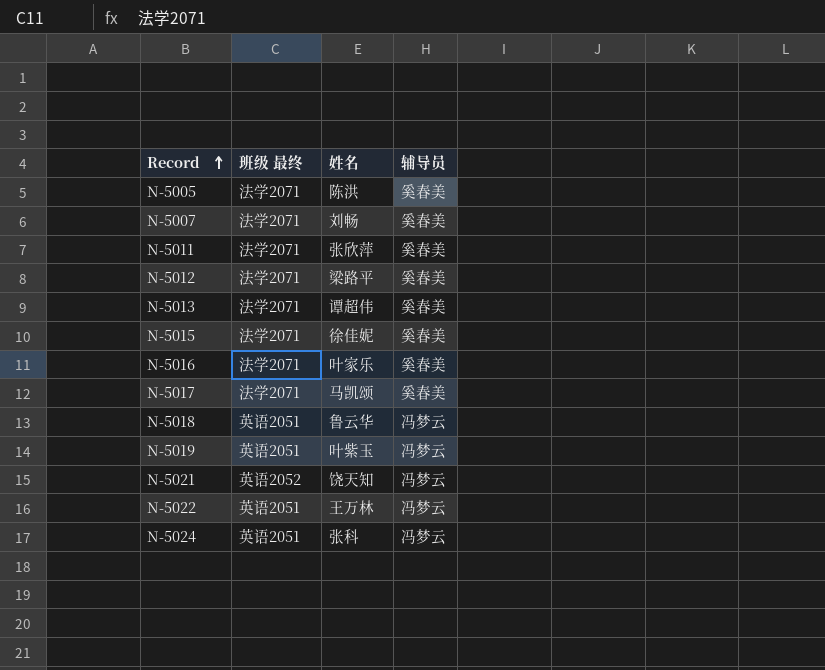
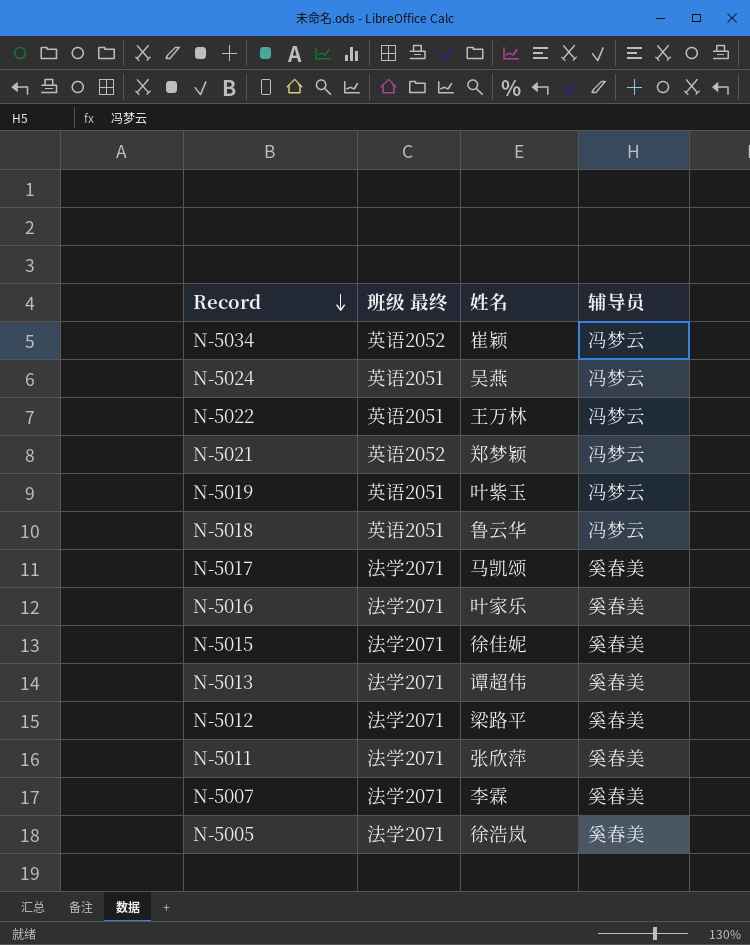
row order: Record ascending -> Record descending
row N-5034: none -> 英语2052 | 崔颖 | 冯梦云
N-5024 | 姓名: 张科 -> 吴燕
N-5021 | 姓名: 饶天知 -> 郑梦颖
N-5007 | 姓名: 刘畅 -> 李霖
N-5005 | 姓名: 陈洪 -> 徐浩岚

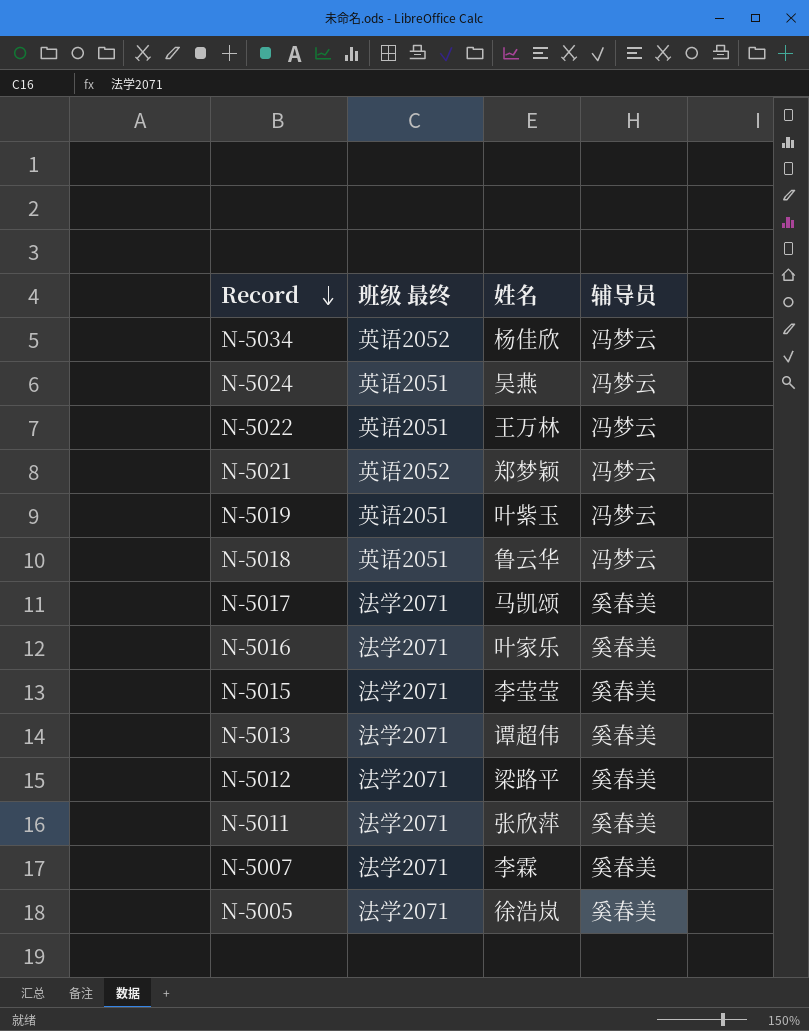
N-5034 | 姓名: 崔颖 -> 杨佳欣
N-5015 | 姓名: 徐佳妮 -> 李莹莹

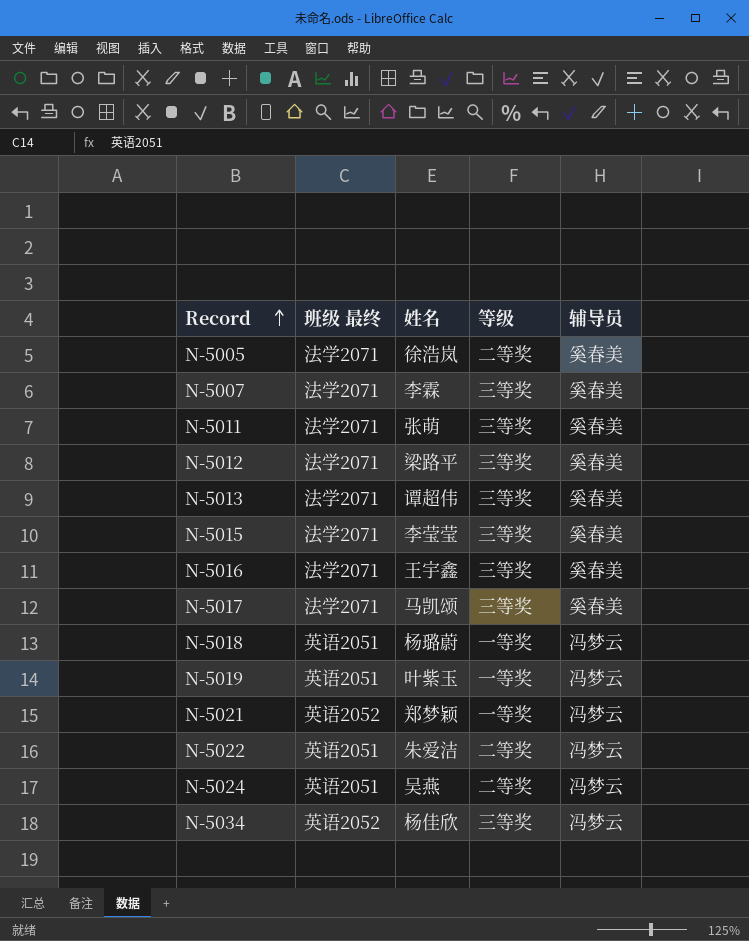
row order: Record descending -> Record ascending
column 等级 | position: none -> 4
N-5011 | 姓名: 张欣萍 -> 张萌
N-5016 | 姓名: 叶家乐 -> 王宇鑫
N-5018 | 姓名: 鲁云华 -> 杨璐蔚
N-5022 | 姓名: 王万林 -> 朱爱洁

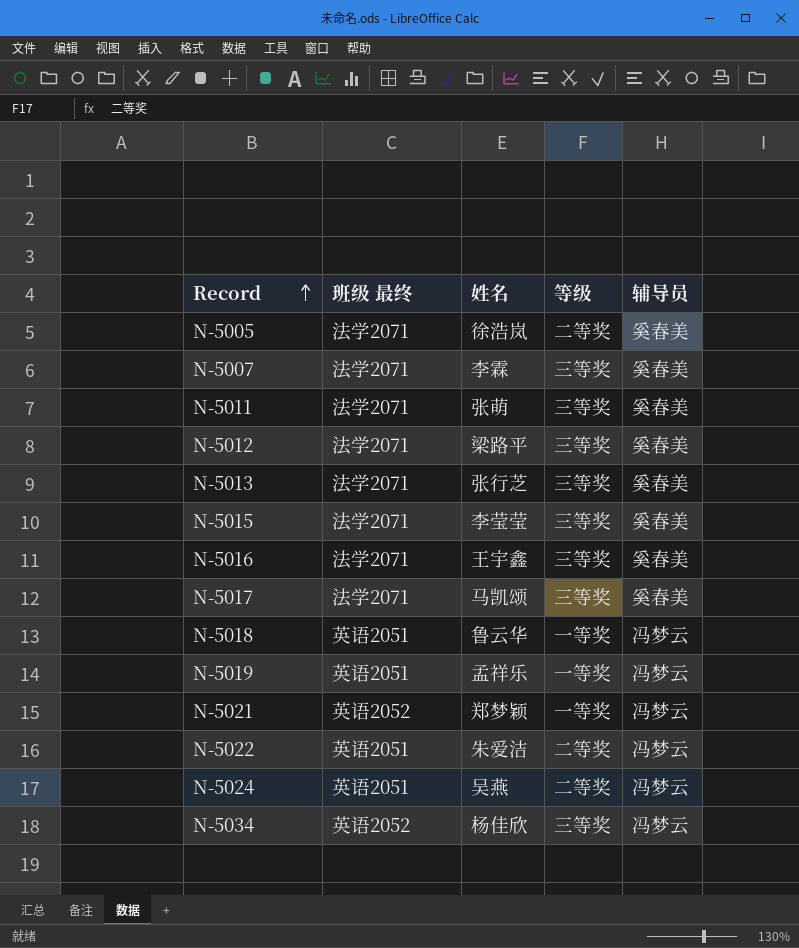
N-5013 | 姓名: 谭超伟 -> 张行芝
N-5018 | 姓名: 杨璐蔚 -> 鲁云华
N-5019 | 姓名: 叶紫玉 -> 孟祥乐

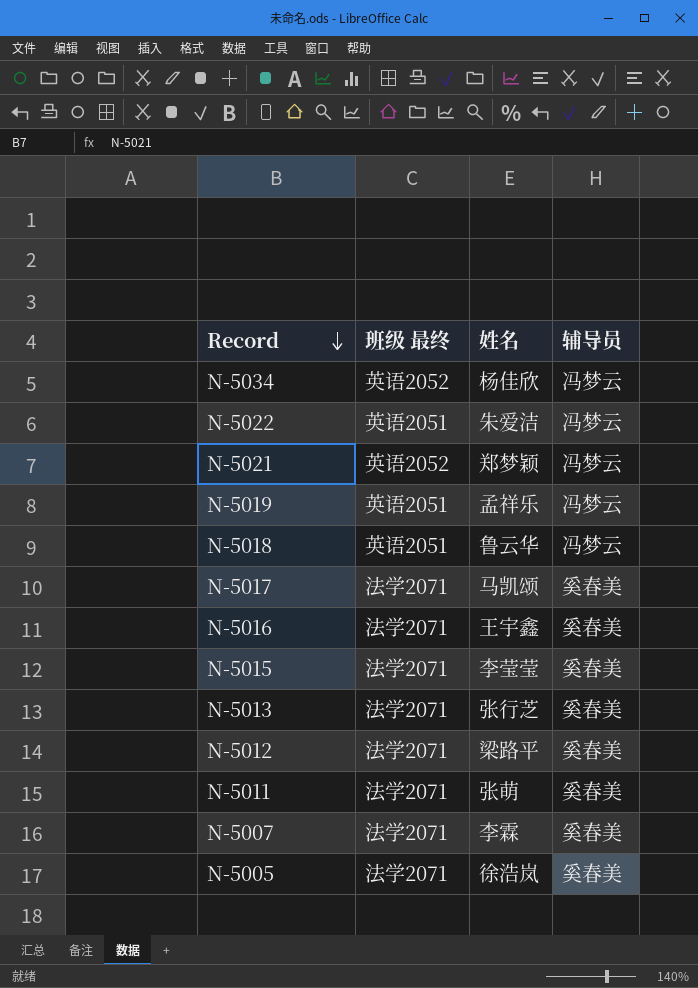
row order: Record ascending -> Record descending
column 等级 | position: 4 -> none
row N-5024: 英语2051 | 吴燕 | 二等奖 | 冯梦云 -> none

